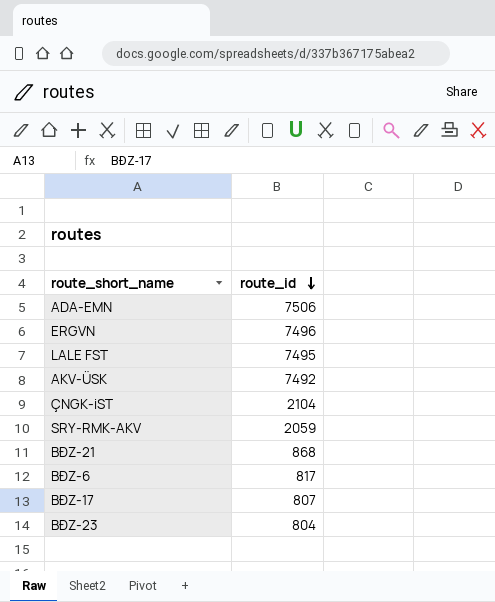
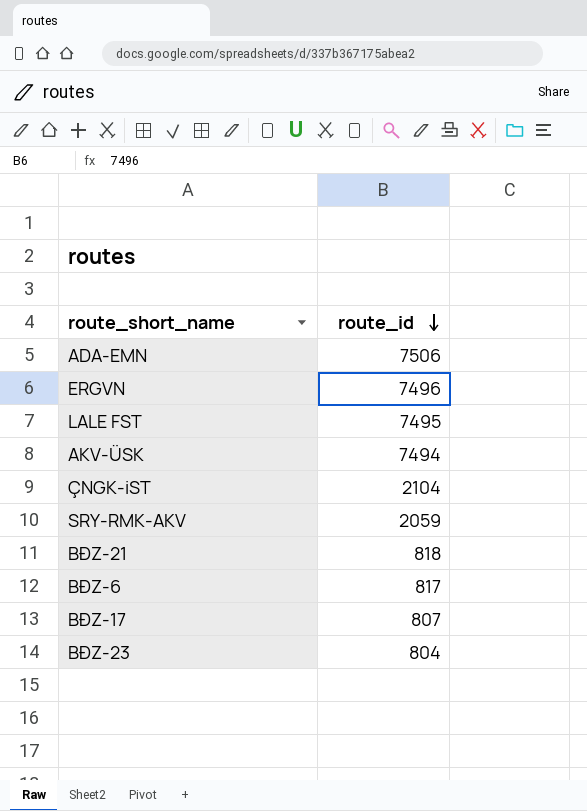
AKV-ÜSK | route_id: 7492 -> 7494
BÐZ-21 | route_id: 868 -> 818

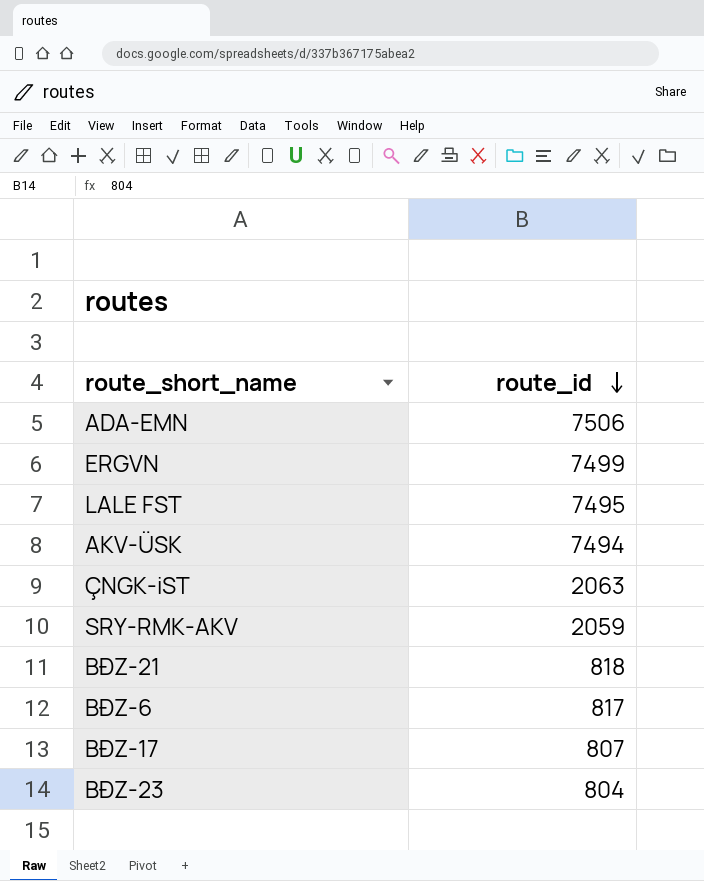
ERGVN | route_id: 7496 -> 7499
ÇNGK-iST | route_id: 2104 -> 2063

